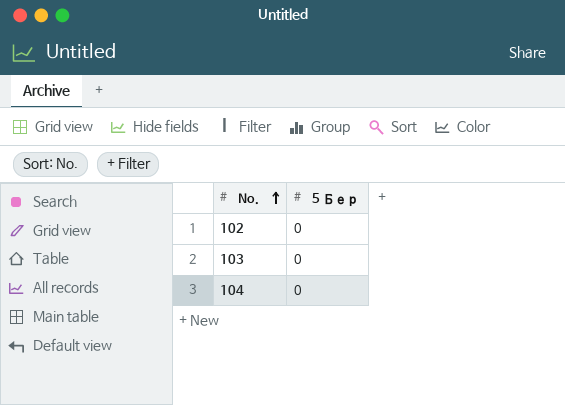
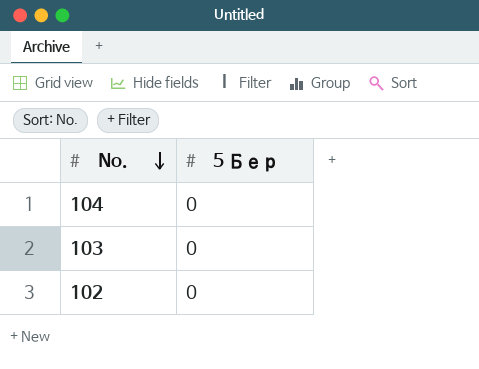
row order: No. ascending -> No. descending

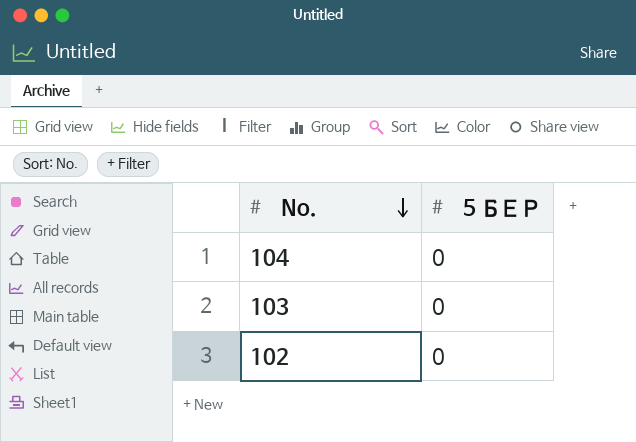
column name: 5 Бер -> 5 БЕР

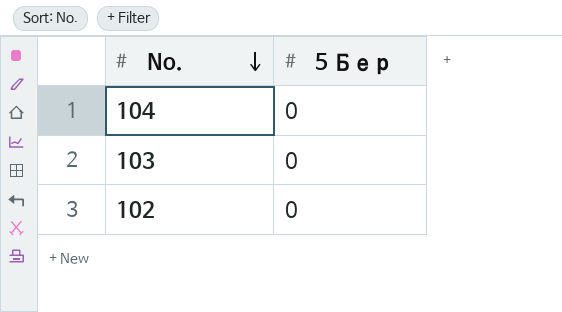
column name: 5 БЕР -> 5 Бер

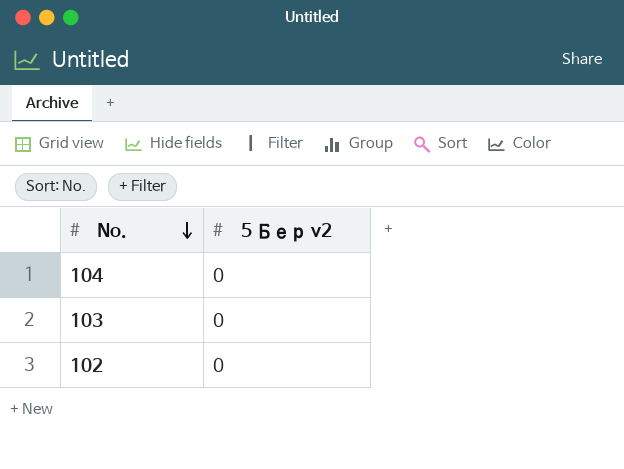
column name: 5 Бер -> 5 Бер v2

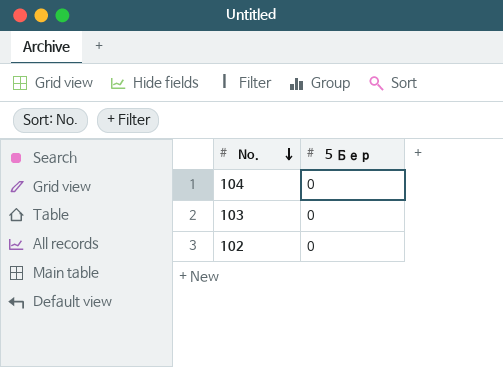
column name: 5 Бер v2 -> 5 Бер

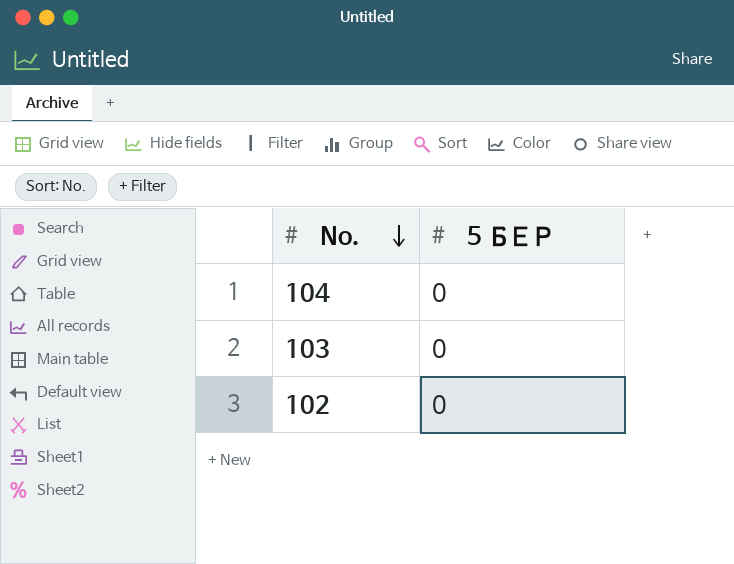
column name: 5 Бер -> 5 БЕР

